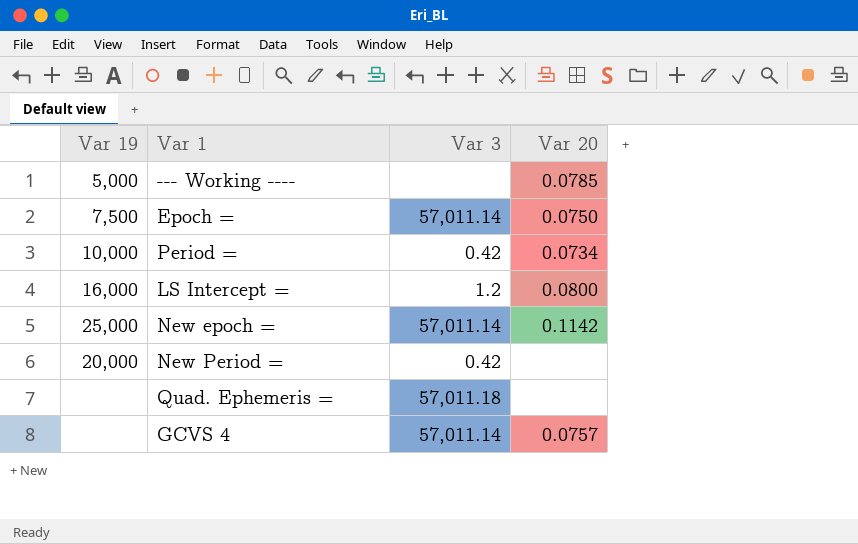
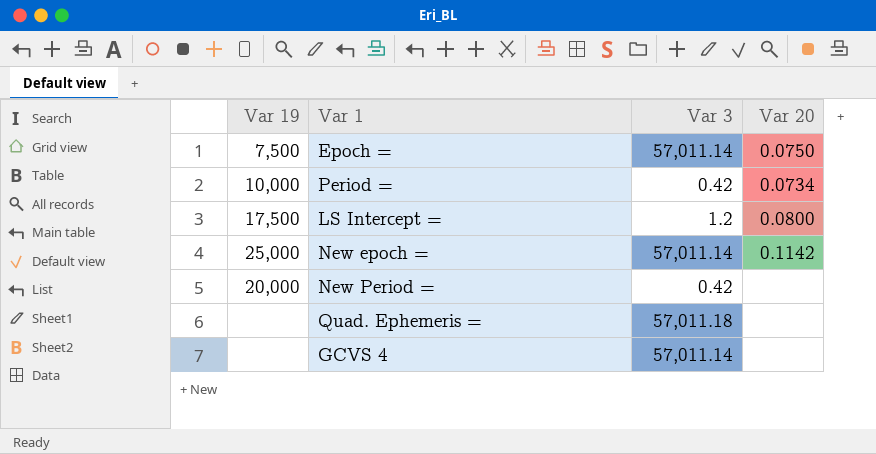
row --- Working ----: 5,000 | none | 0.0785 -> none
LS Intercept = | Var 19: 16,000 -> 17,500
GCVS 4 | Var 20: 0.0757 -> none

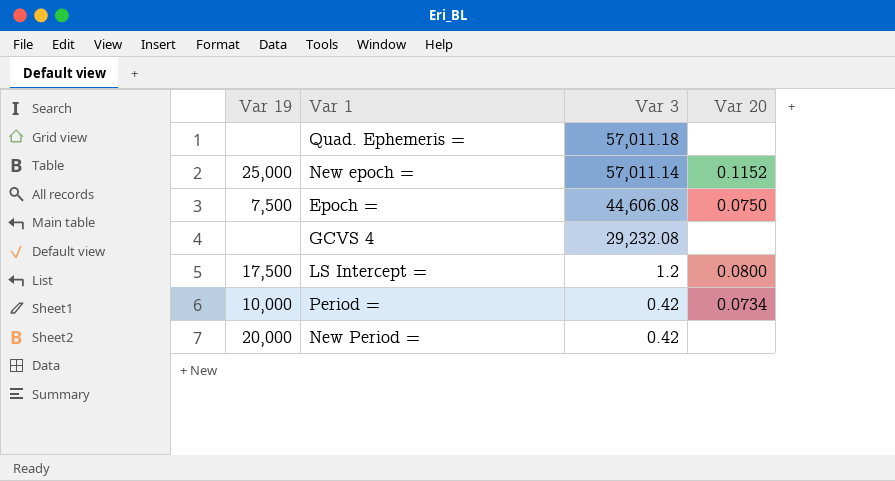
row order: none -> Var 3 descending
New epoch = | Var 20: 0.1142 -> 0.1152
Epoch = | Var 3: 57,011.14 -> 44,606.08
GCVS 4 | Var 3: 57,011.14 -> 29,232.08

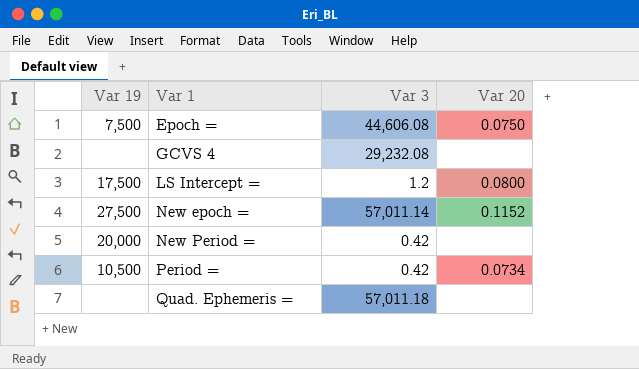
row order: Var 3 descending -> Var 1 ascending
New epoch = | Var 19: 25,000 -> 27,500
Period = | Var 19: 10,000 -> 10,500

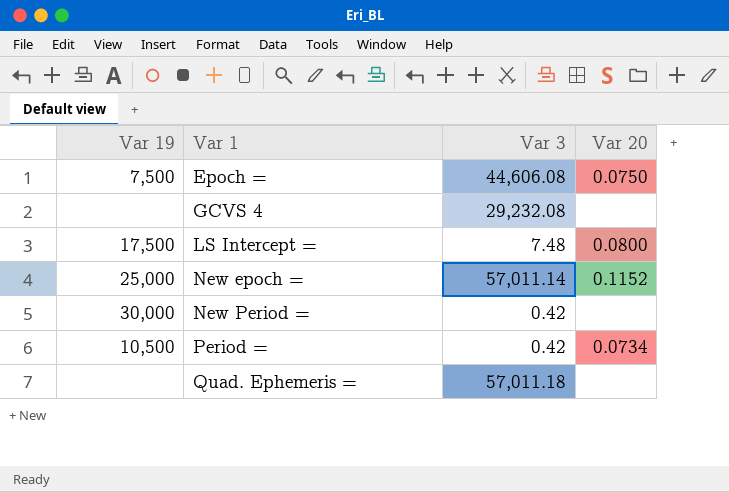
LS Intercept = | Var 3: 1.2 -> 7.48
New epoch = | Var 19: 27,500 -> 25,000
New Period = | Var 19: 20,000 -> 30,000

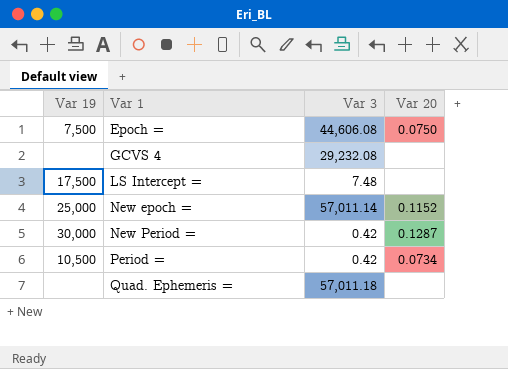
LS Intercept = | Var 20: 0.0800 -> none
New Period = | Var 20: none -> 0.1287

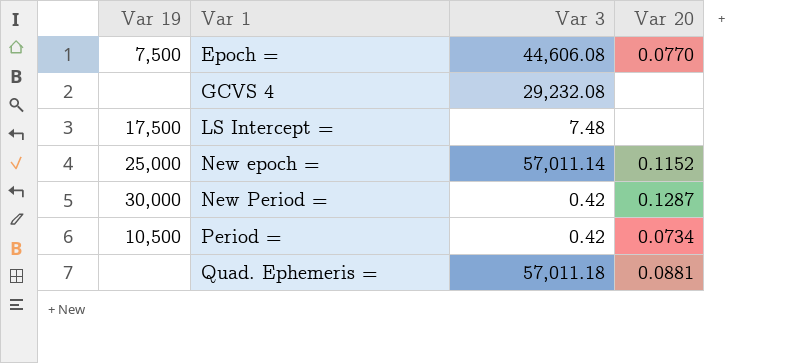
Epoch = | Var 20: 0.0750 -> 0.0770
Quad. Ephemeris = | Var 20: none -> 0.0881

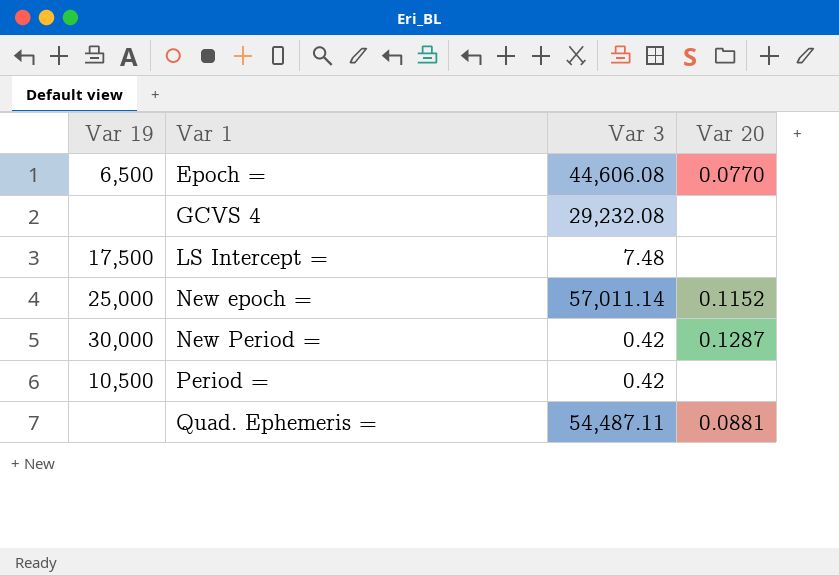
Epoch = | Var 19: 7,500 -> 6,500
Period = | Var 20: 0.0734 -> none
Quad. Ephemeris = | Var 3: 57,011.18 -> 54,487.11

